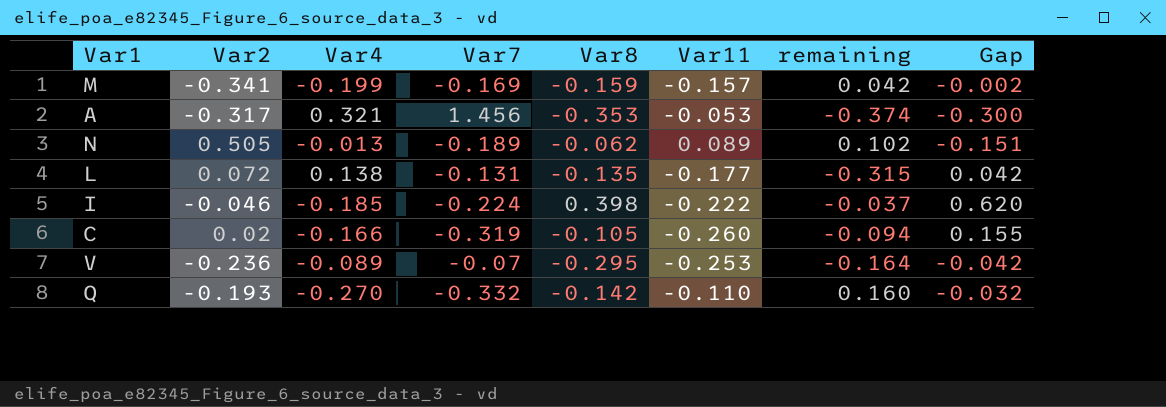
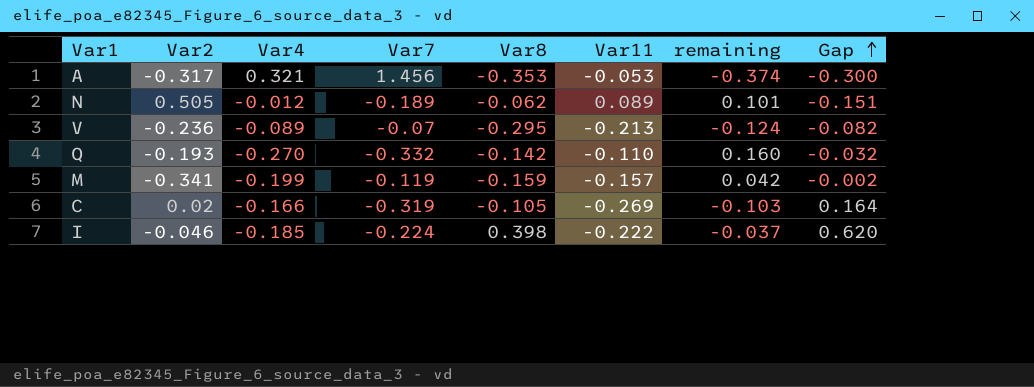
row order: none -> Gap ascending
row L: 0.072 | 0.138 | -0.131 | -0.135 | -0.177 | -0.315 | 0.042 -> none
N | Var4: -0.013 -> -0.012
N | remaining: 0.102 -> 0.101
V | Var11: -0.253 -> -0.213
V | remaining: -0.164 -> -0.124
V | Gap: -0.042 -> -0.082
M | Var7: -0.169 -> -0.119
C | Var11: -0.260 -> -0.269
C | remaining: -0.094 -> -0.103
C | Gap: 0.155 -> 0.164

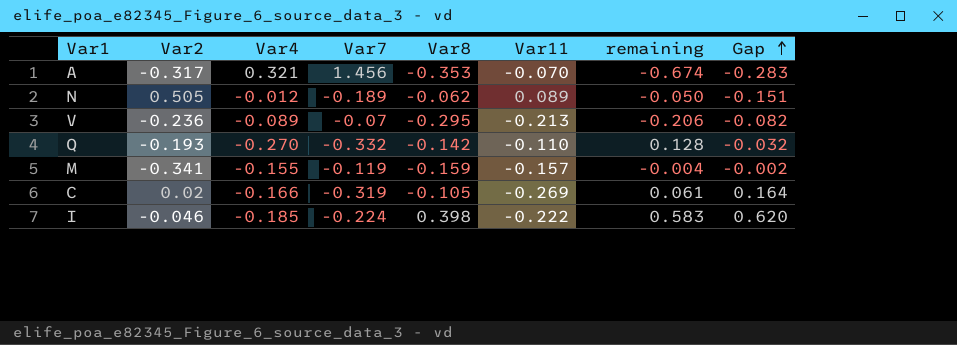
column remaining | formula: [Var11] - [Var4] -> [Var8] - [Var4]
A | Var11: -0.053 -> -0.070
A | Gap: -0.300 -> -0.283
M | Var4: -0.199 -> -0.155

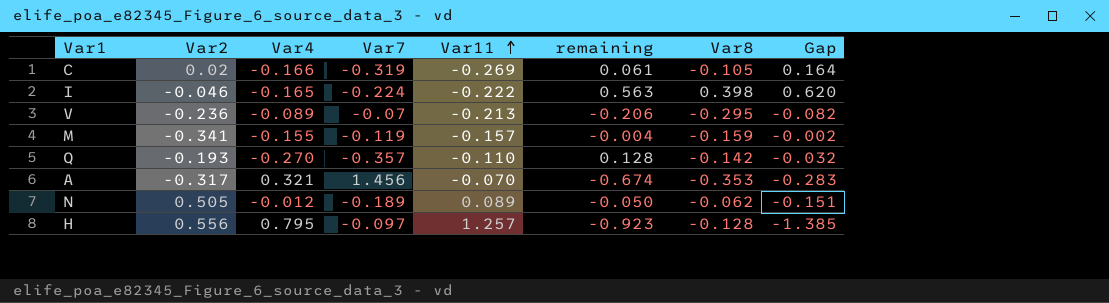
row order: Gap ascending -> Var11 ascending
column Var8 | position: 5 -> 7
I | Var4: -0.185 -> -0.165
I | remaining: 0.583 -> 0.563
Q | Var7: -0.332 -> -0.357
row H: none -> 0.556 | 0.795 | -0.097 | 1.257 | -0.923 | -0.128 | -1.385

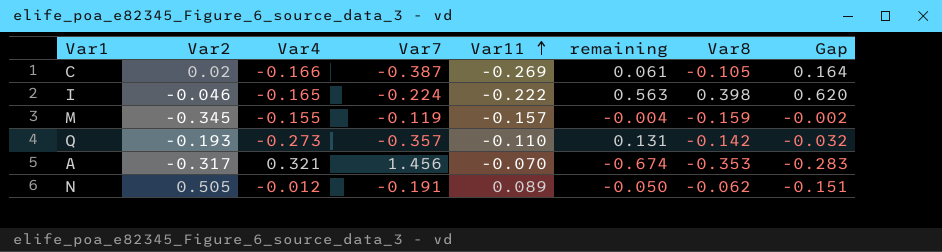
row V: -0.236 | -0.089 | -0.07 | -0.213 | -0.206 | -0.295 | -0.082 -> none
row H: 0.556 | 0.795 | -0.097 | 1.257 | -0.923 | -0.128 | -1.385 -> none
C | Var7: -0.319 -> -0.387
M | Var2: -0.341 -> -0.345
Q | Var4: -0.270 -> -0.273
Q | remaining: 0.128 -> 0.131
N | Var7: -0.189 -> -0.191

